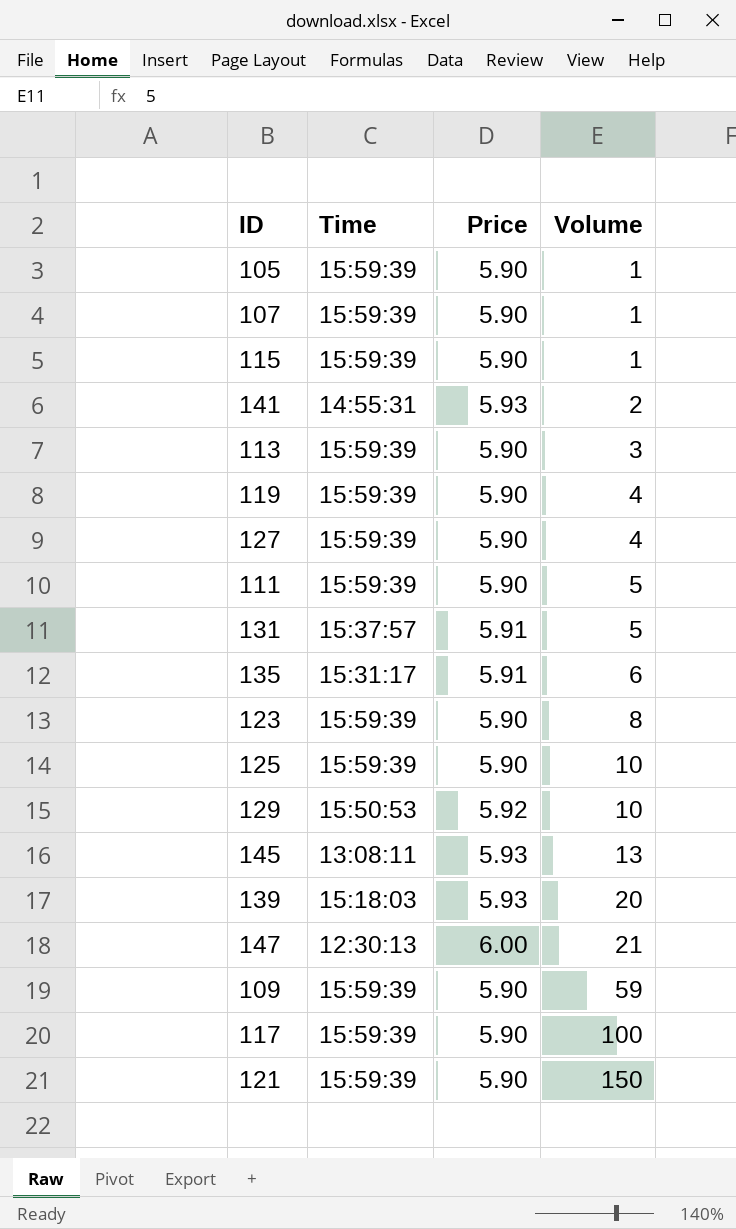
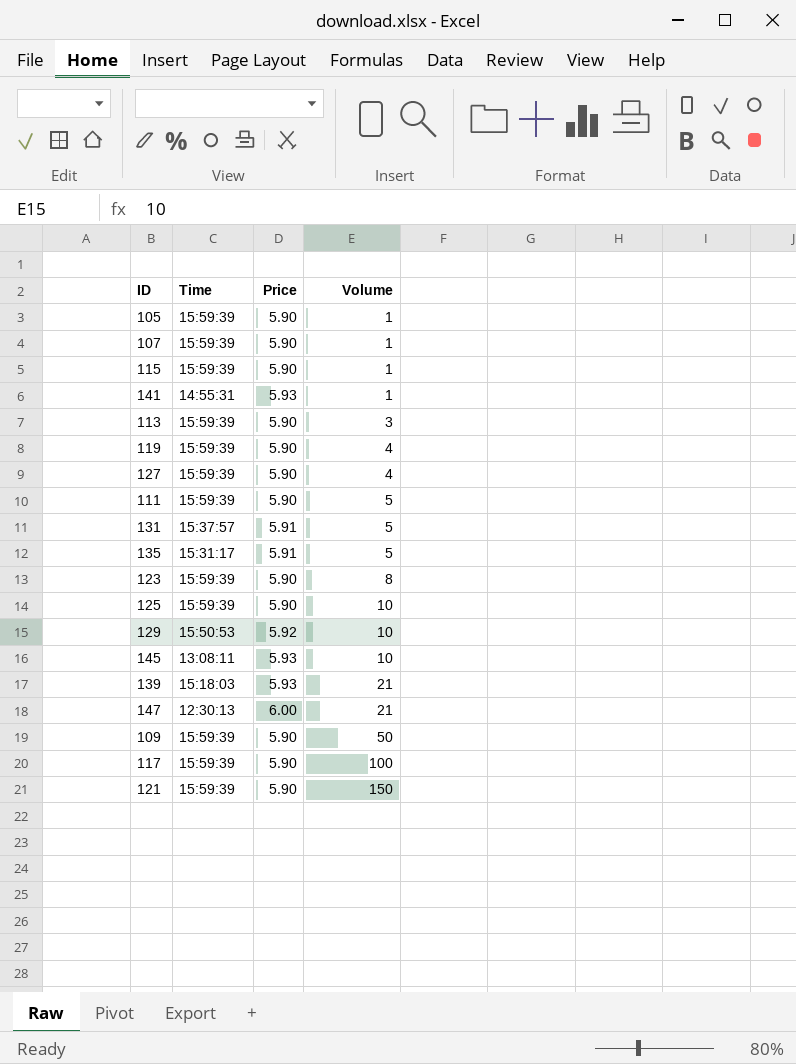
141 | Volume: 2 -> 1
135 | Volume: 6 -> 5
145 | Volume: 13 -> 10
139 | Volume: 20 -> 21
109 | Volume: 59 -> 50

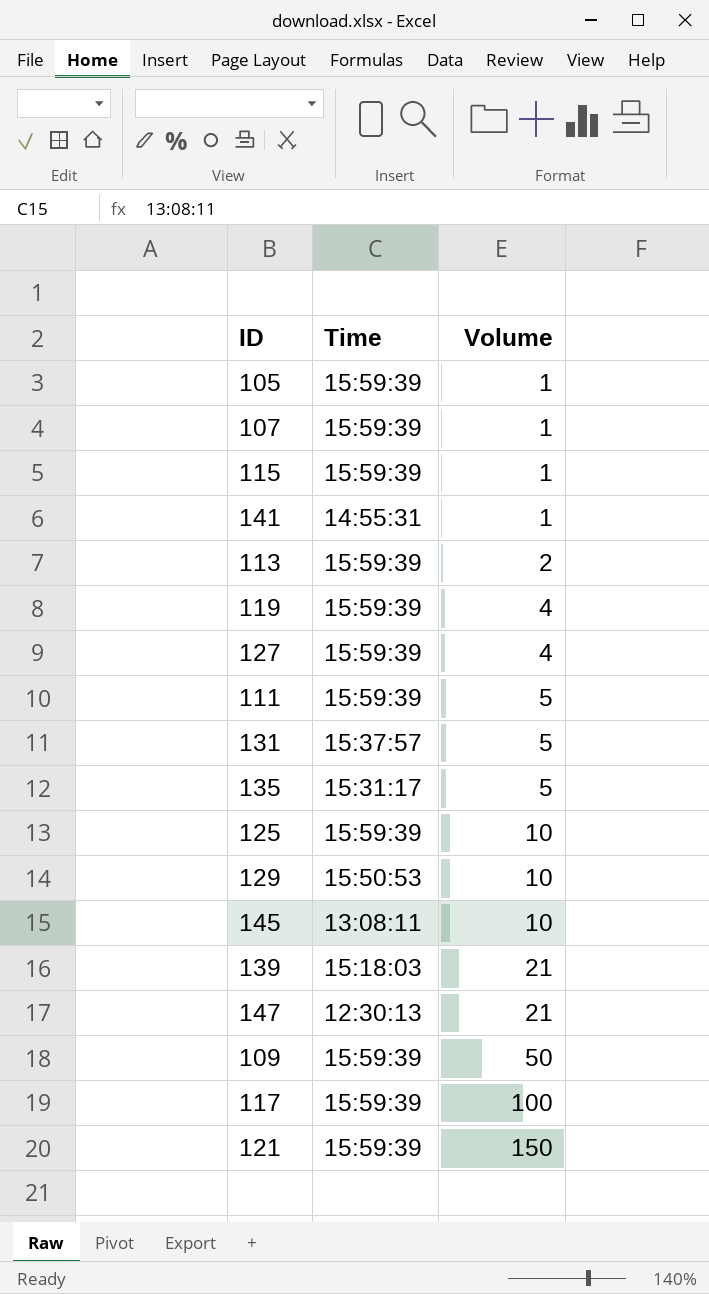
column Price | position: 3 -> none
row 123: 15:59:39 | 5.90 | 8 -> none
113 | Volume: 3 -> 2

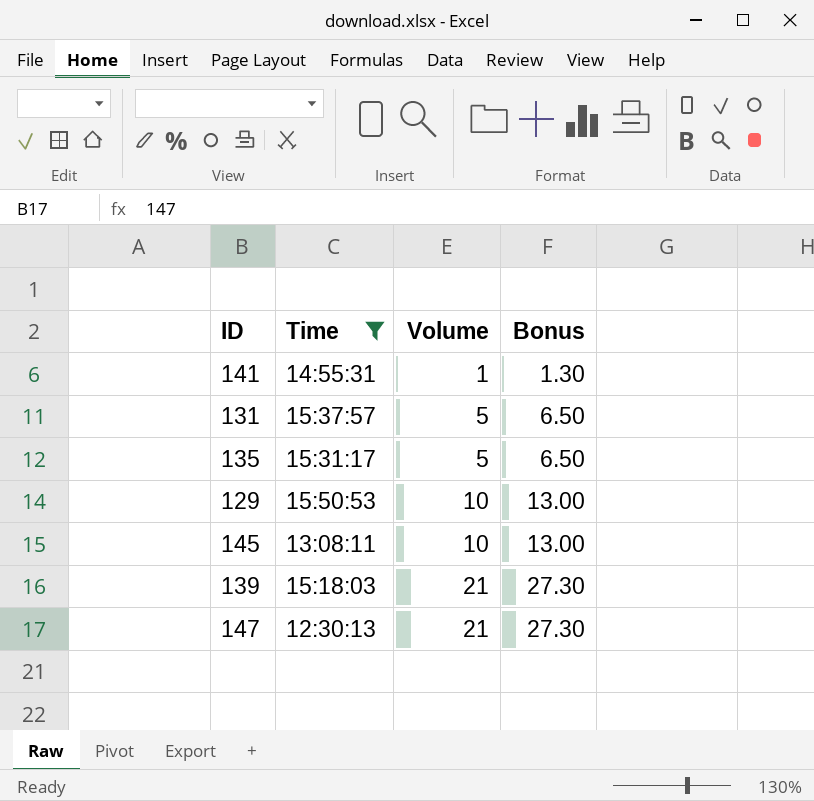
filter: none -> Time != 15:59:39
column Bonus | formula: none -> [Volume] * 1.3

